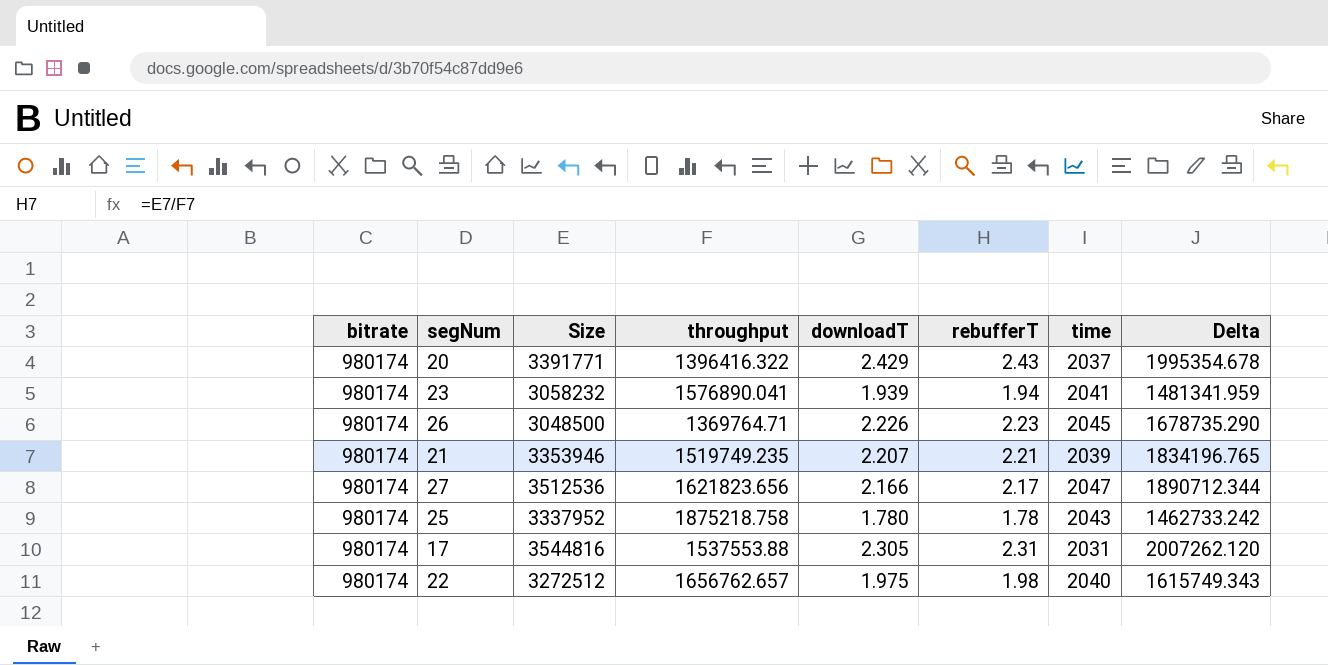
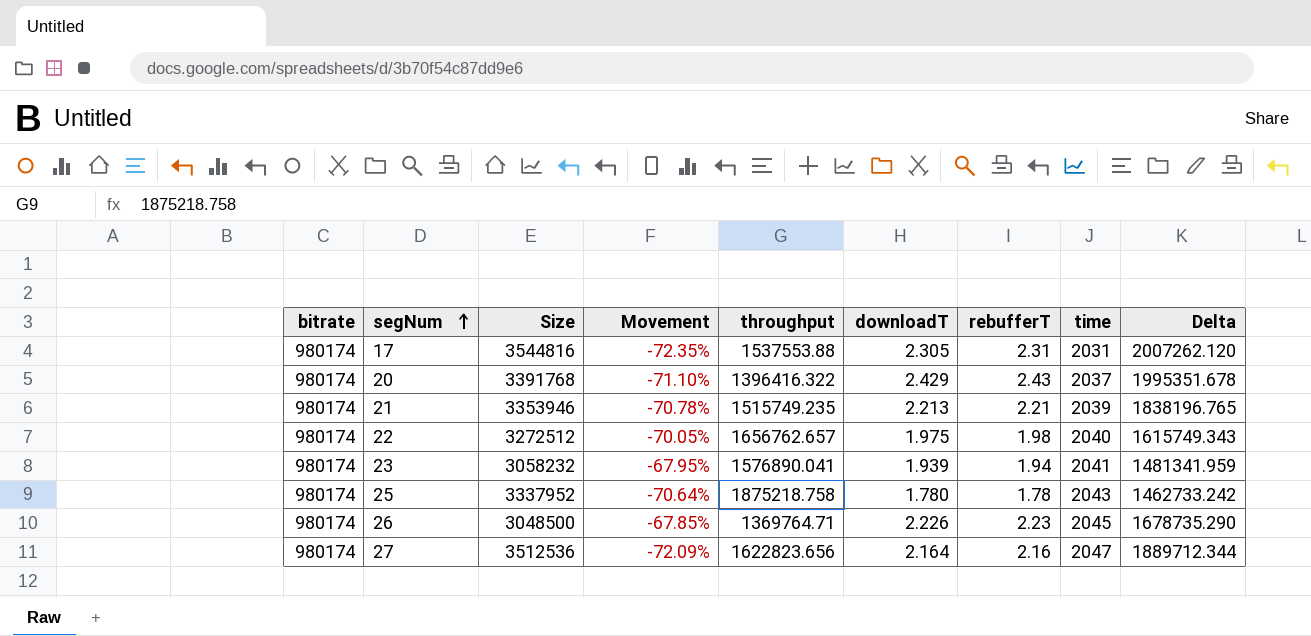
row order: none -> segNum ascending
column Movement | formula: none -> ([bitrate] - [Size]) / [Size]
20 | Size: 3391771 -> 3391768
20 | Delta: 1995354.678 -> 1995351.678
21 | throughput: 1519749.235 -> 1515749.235
21 | downloadT: 2.207 -> 2.213
21 | Delta: 1834196.765 -> 1838196.765
27 | throughput: 1621823.656 -> 1622823.656
27 | downloadT: 2.166 -> 2.164
27 | rebufferT: 2.17 -> 2.16
27 | Delta: 1890712.344 -> 1889712.344

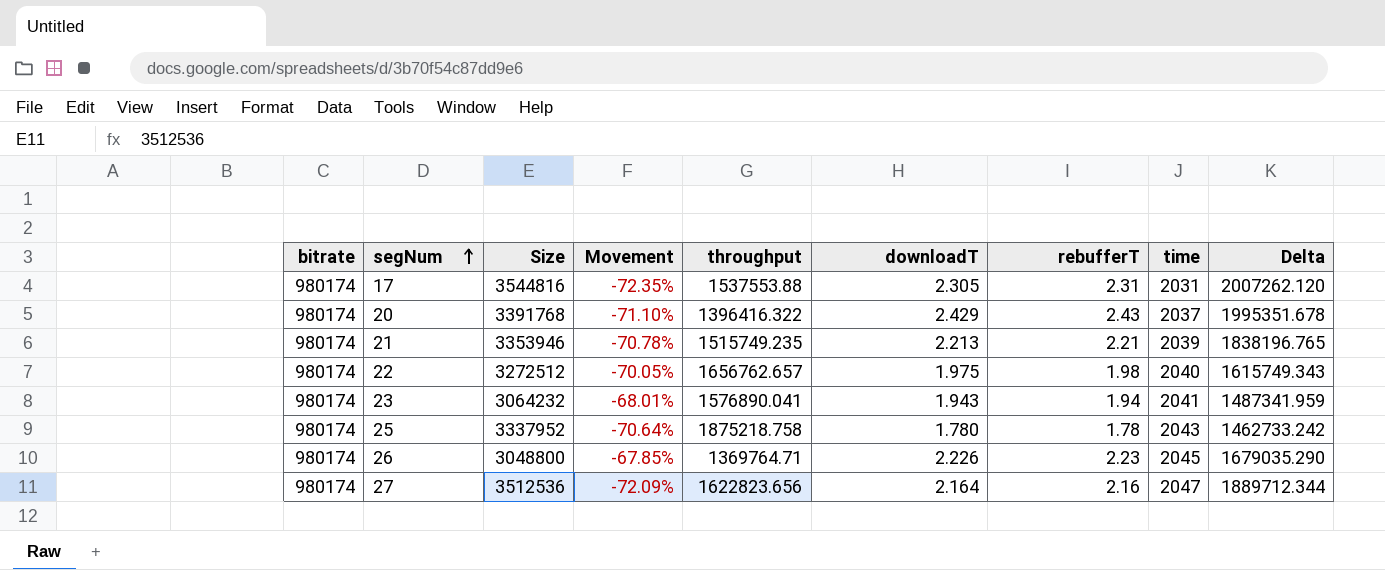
23 | Size: 3058232 -> 3064232
23 | Movement: -67.95% -> -68.01%
23 | downloadT: 1.939 -> 1.943
23 | Delta: 1481341.959 -> 1487341.959
26 | Size: 3048500 -> 3048800
26 | Delta: 1678735.290 -> 1679035.290

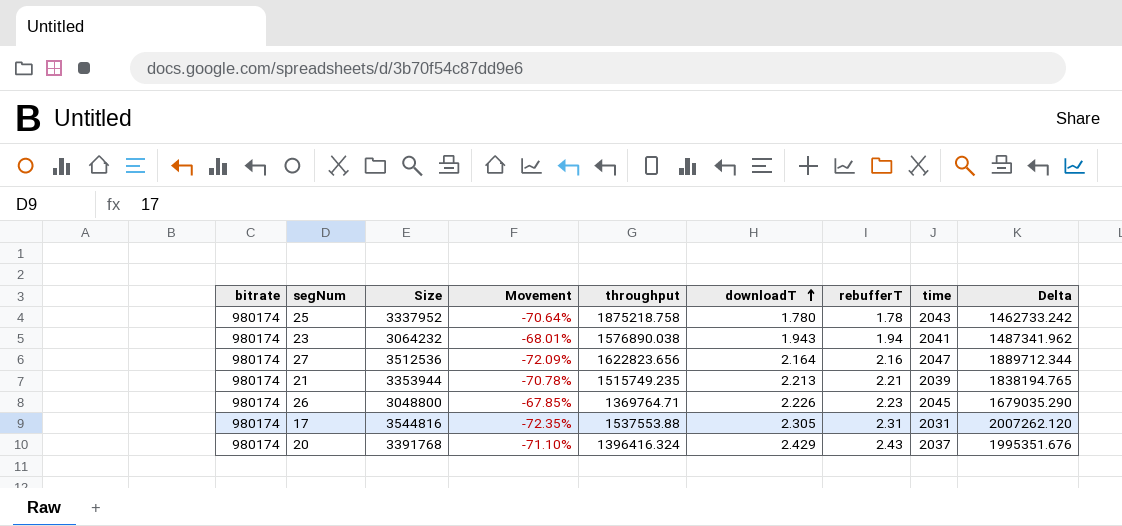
row order: segNum ascending -> downloadT ascending
row 22: 980174 | 3272512 | -70.05% | 1656762.657 | 1.975 | 1.98 | 2040 | 1615749.343 -> none
23 | throughput: 1576890.041 -> 1576890.038
23 | Delta: 1487341.959 -> 1487341.962
21 | Size: 3353946 -> 3353944
21 | Delta: 1838196.765 -> 1838194.765
20 | throughput: 1396416.322 -> 1396416.324
20 | Delta: 1995351.678 -> 1995351.676

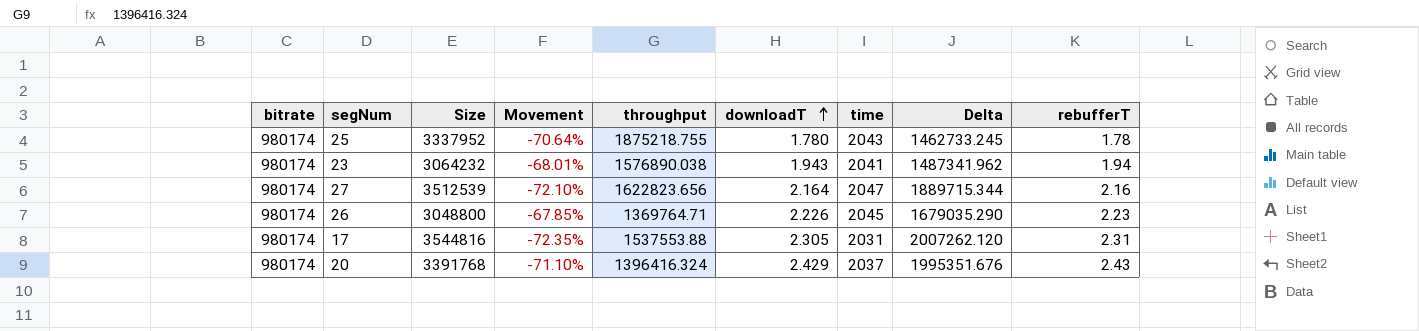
column rebufferT | position: 7 -> 9
row 21: 980174 | 3353944 | -70.78% | 1515749.235 | 2.213 | 2.21 | 2039 | 1838194.765 -> none
25 | throughput: 1875218.758 -> 1875218.755
25 | Delta: 1462733.242 -> 1462733.245
27 | Size: 3512536 -> 3512539
27 | Movement: -72.09% -> -72.10%
27 | Delta: 1889712.344 -> 1889715.344

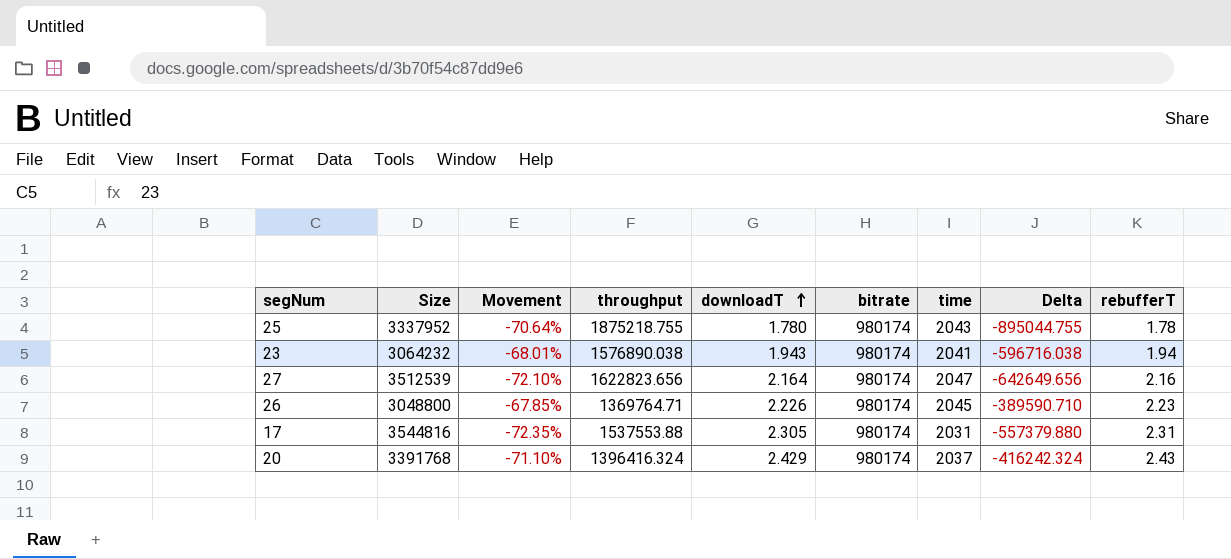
column bitrate | position: 1 -> 6
column Delta | formula: [Size] - [throughput] -> [bitrate] - [throughput]

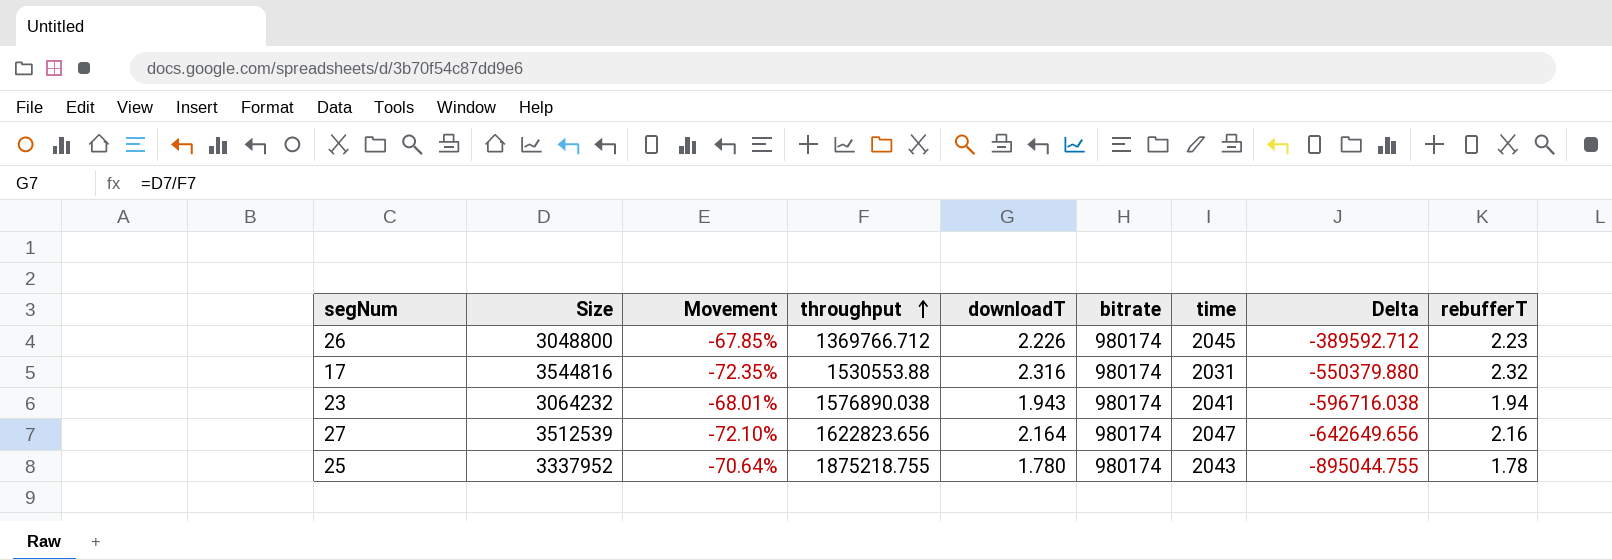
row order: downloadT ascending -> throughput ascending
row 20: 3391768 | -71.10% | 1396416.324 | 2.429 | 980174 | 2037 | -416242.324 | 2.43 -> none
26 | throughput: 1369764.71 -> 1369766.712
26 | Delta: -389590.710 -> -389592.712
17 | throughput: 1537553.88 -> 1530553.88
17 | downloadT: 2.305 -> 2.316
17 | Delta: -557379.880 -> -550379.880
17 | rebufferT: 2.31 -> 2.32

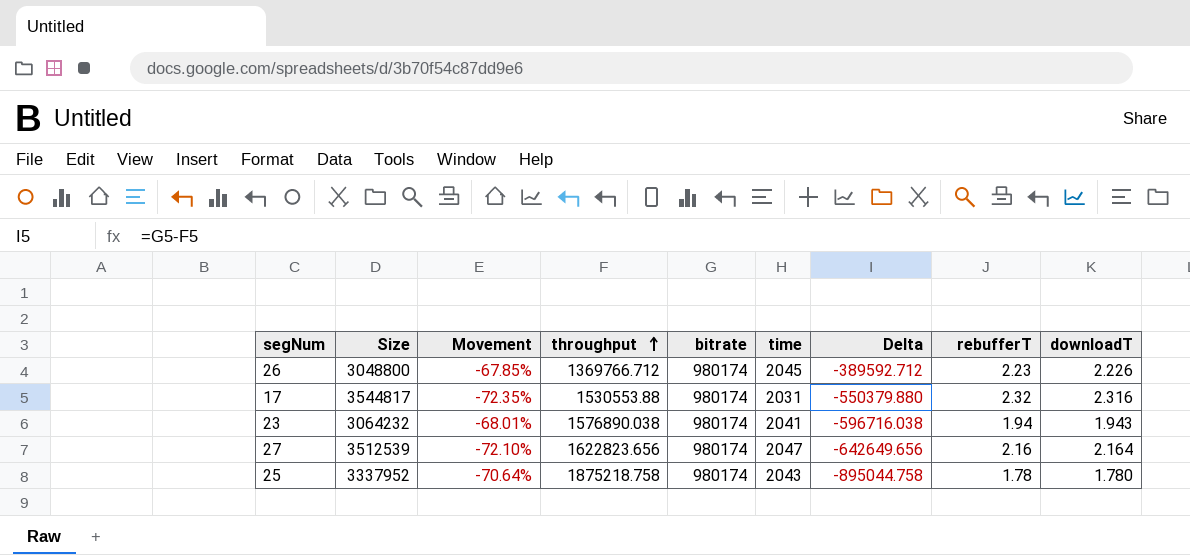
column downloadT | position: 5 -> 9
17 | Size: 3544816 -> 3544817
25 | throughput: 1875218.755 -> 1875218.758
25 | Delta: -895044.755 -> -895044.758

